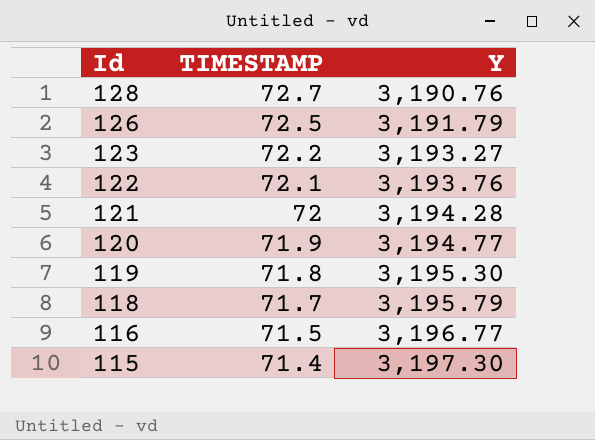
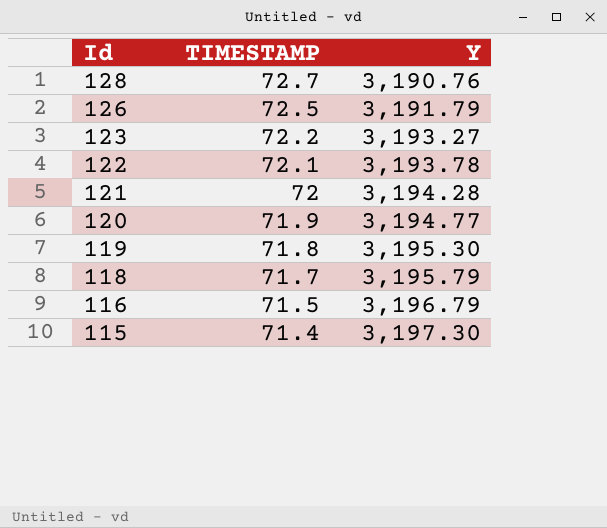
122 | Y: 3,193.76 -> 3,193.78
116 | Y: 3,196.77 -> 3,196.79

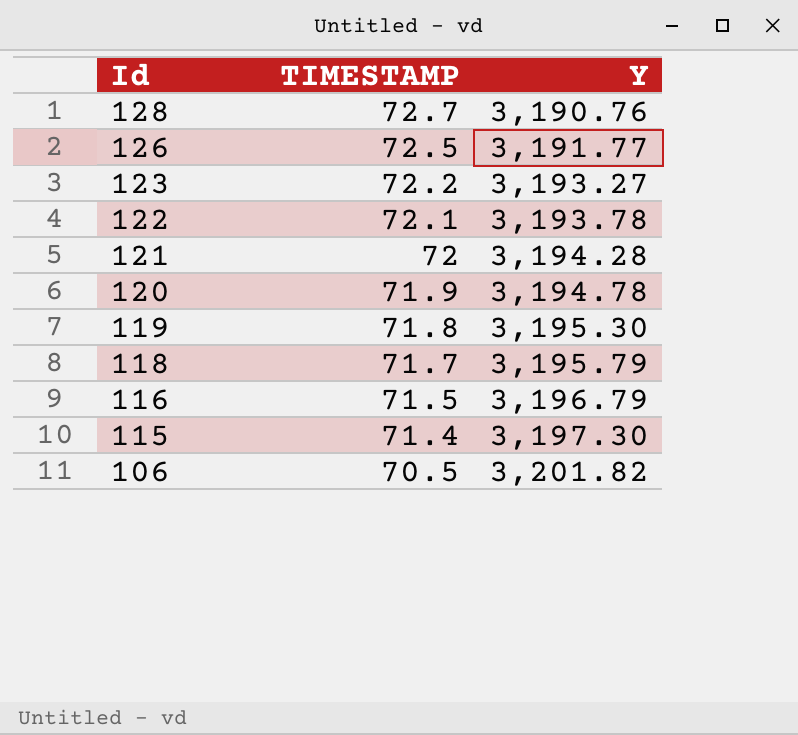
126 | Y: 3,191.79 -> 3,191.77
120 | Y: 3,194.77 -> 3,194.78
row 106: none -> 70.5 | 3,201.82

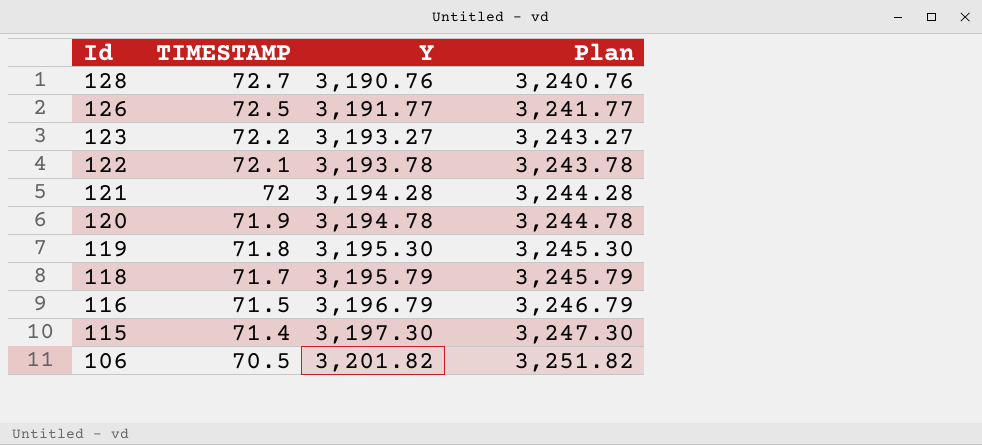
column Plan | formula: none -> [Y] + 50

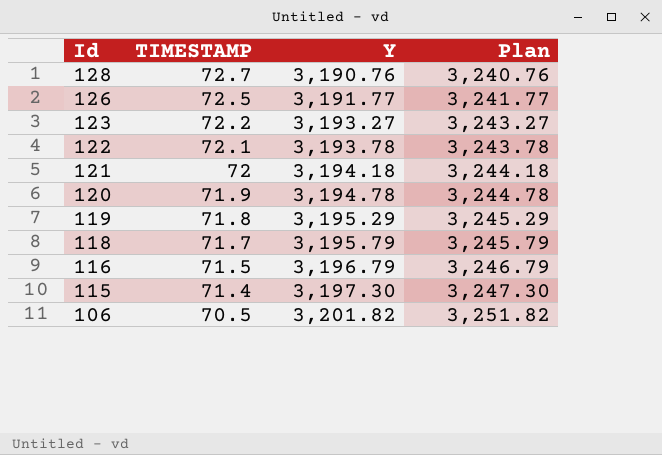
121 | Y: 3,194.28 -> 3,194.18
121 | Plan: 3,244.28 -> 3,244.18
119 | Y: 3,195.30 -> 3,195.29
119 | Plan: 3,245.30 -> 3,245.29

